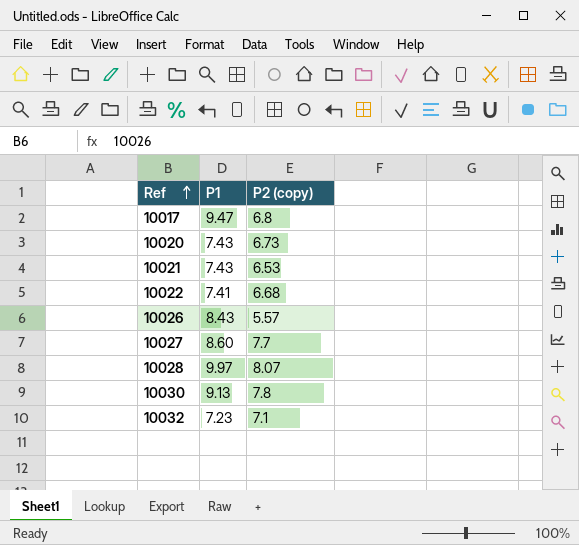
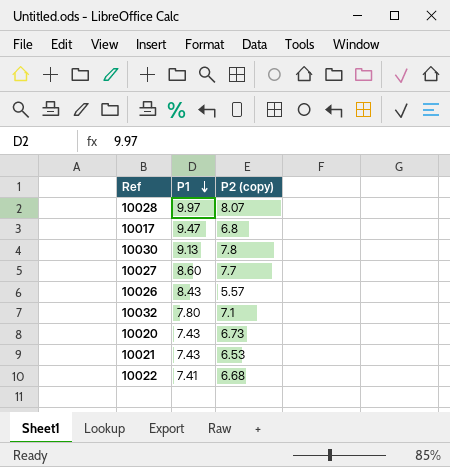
row order: Ref ascending -> P1 descending
10032 | P1: 7.23 -> 7.80

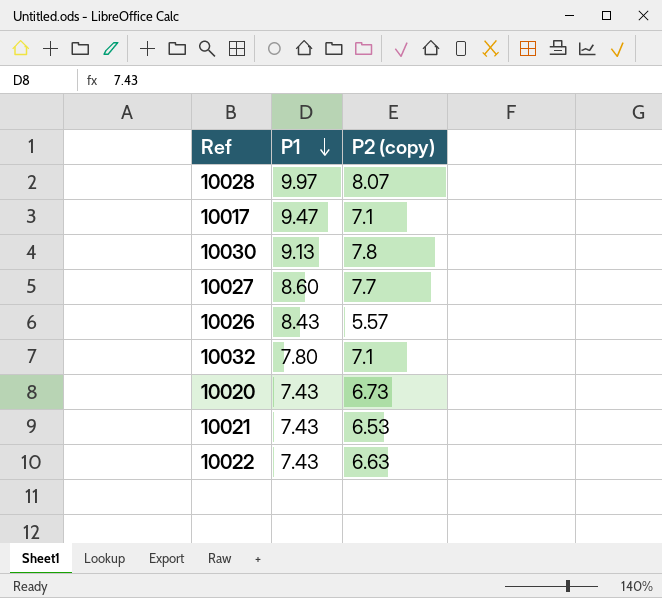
10017 | P2 (copy): 6.8 -> 7.1
10022 | P1: 7.41 -> 7.43
10022 | P2 (copy): 6.68 -> 6.63

